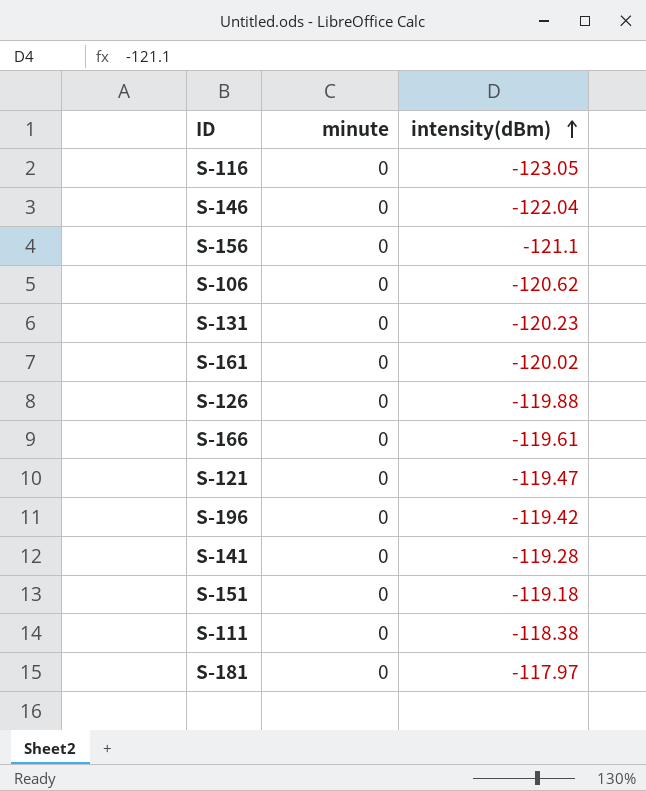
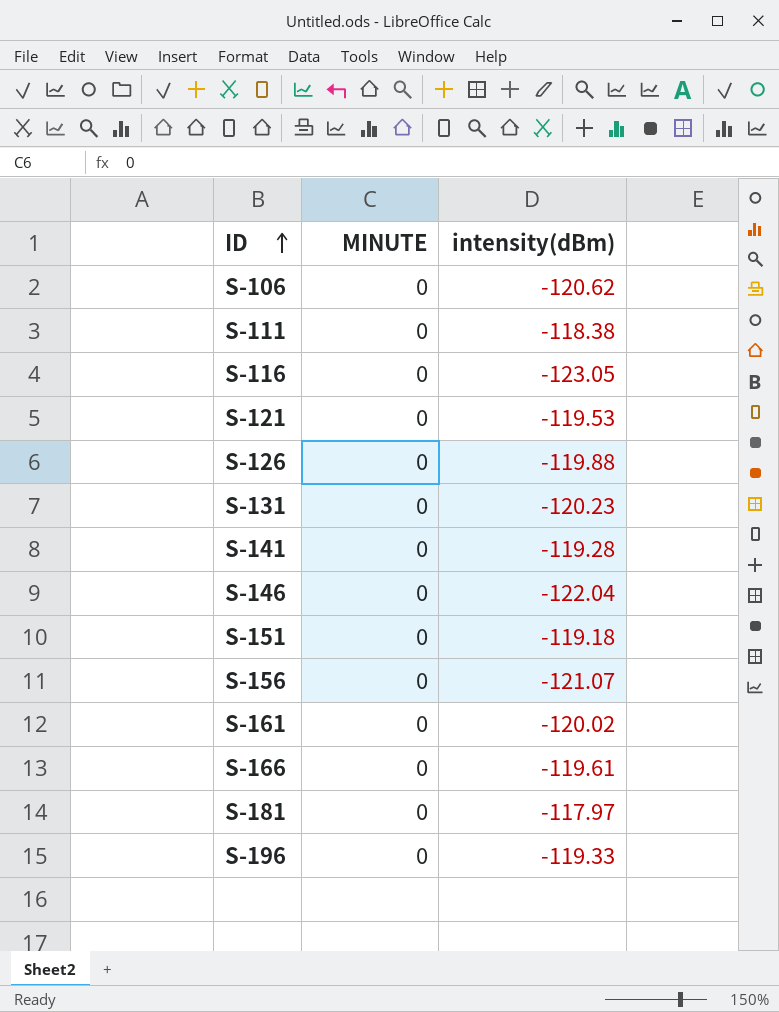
row order: intensity(dBm) ascending -> ID ascending
column name: minute -> MINUTE
S-121 | intensity(dBm): -119.47 -> -119.53
S-156 | intensity(dBm): -121.1 -> -121.07
S-196 | intensity(dBm): -119.42 -> -119.33

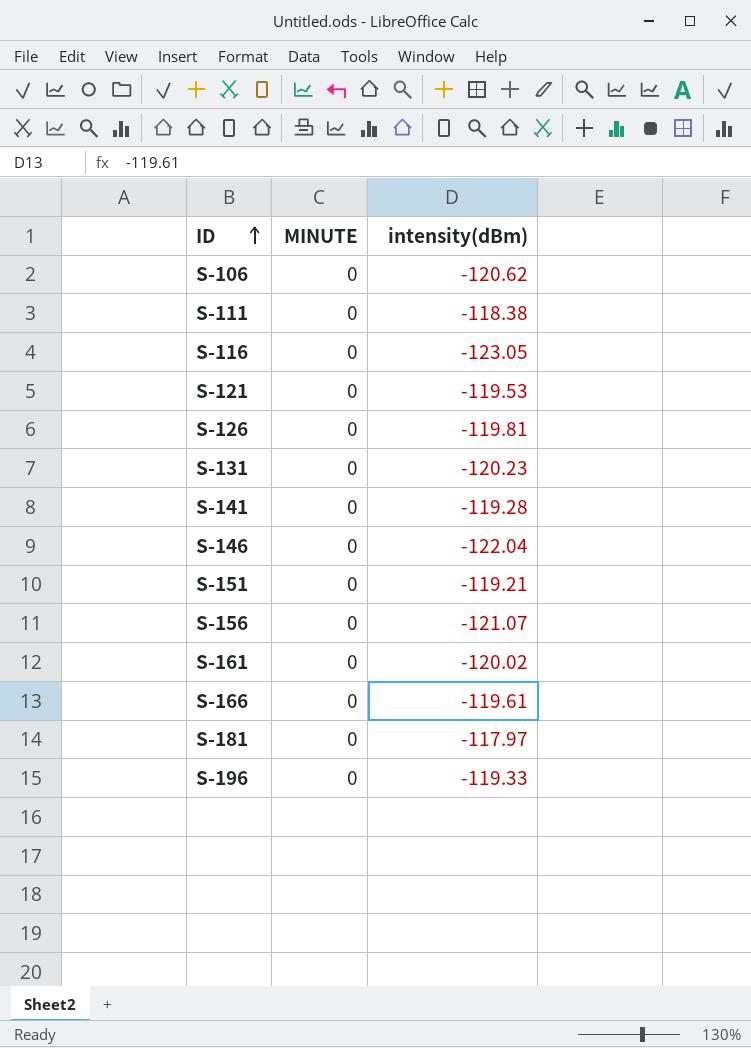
S-126 | intensity(dBm): -119.88 -> -119.81
S-151 | intensity(dBm): -119.18 -> -119.21

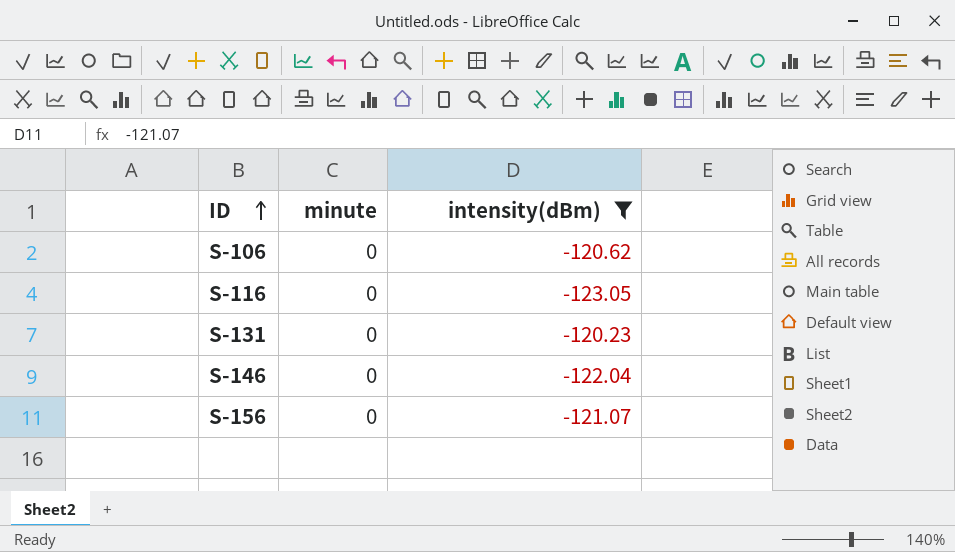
filter: none -> intensity(dBm) <= -120.23
column name: MINUTE -> minute

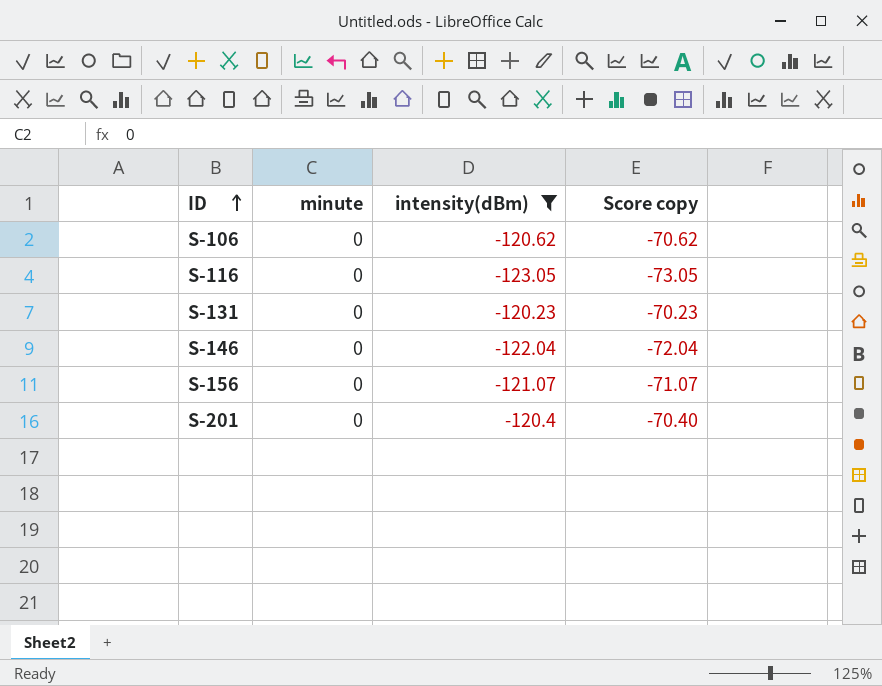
column Score copy | formula: none -> [intensity(dBm)] + 50
row S-201: none -> 0 | -120.4 | -70.40

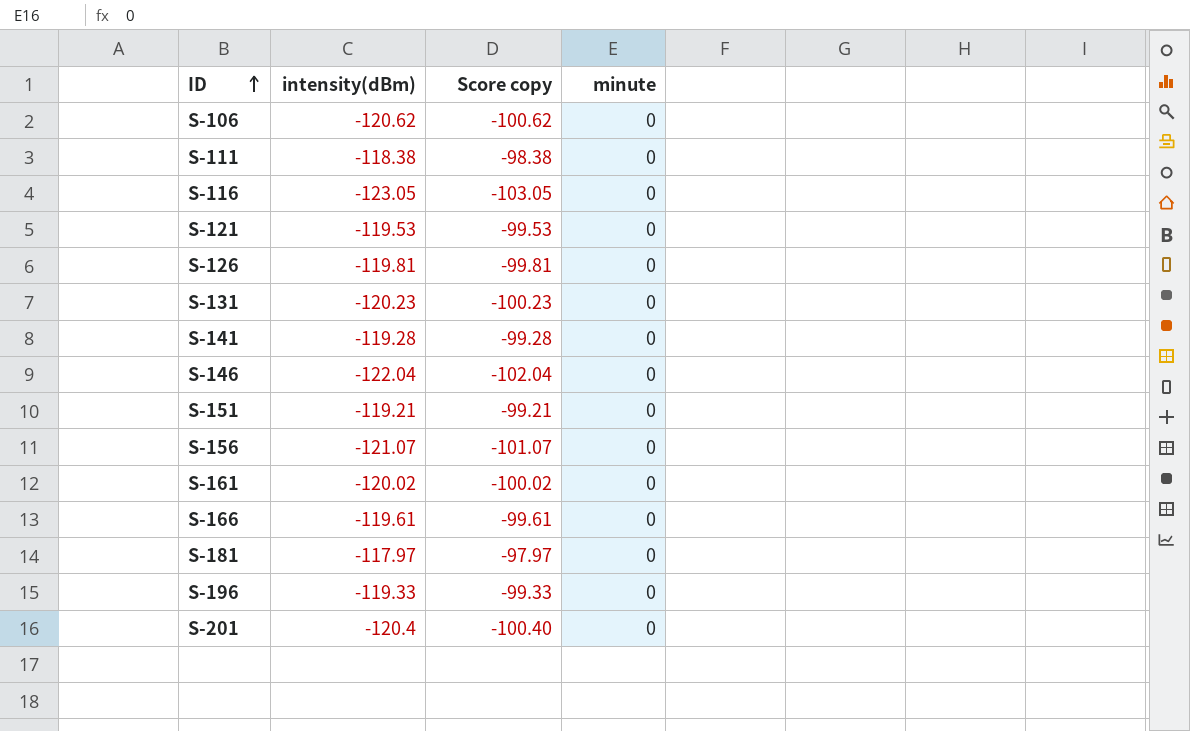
filter: intensity(dBm) <= -120.23 -> none
column Score copy | formula: [intensity(dBm)] + 50 -> [intensity(dBm)] + 20
column minute | position: 2 -> 4

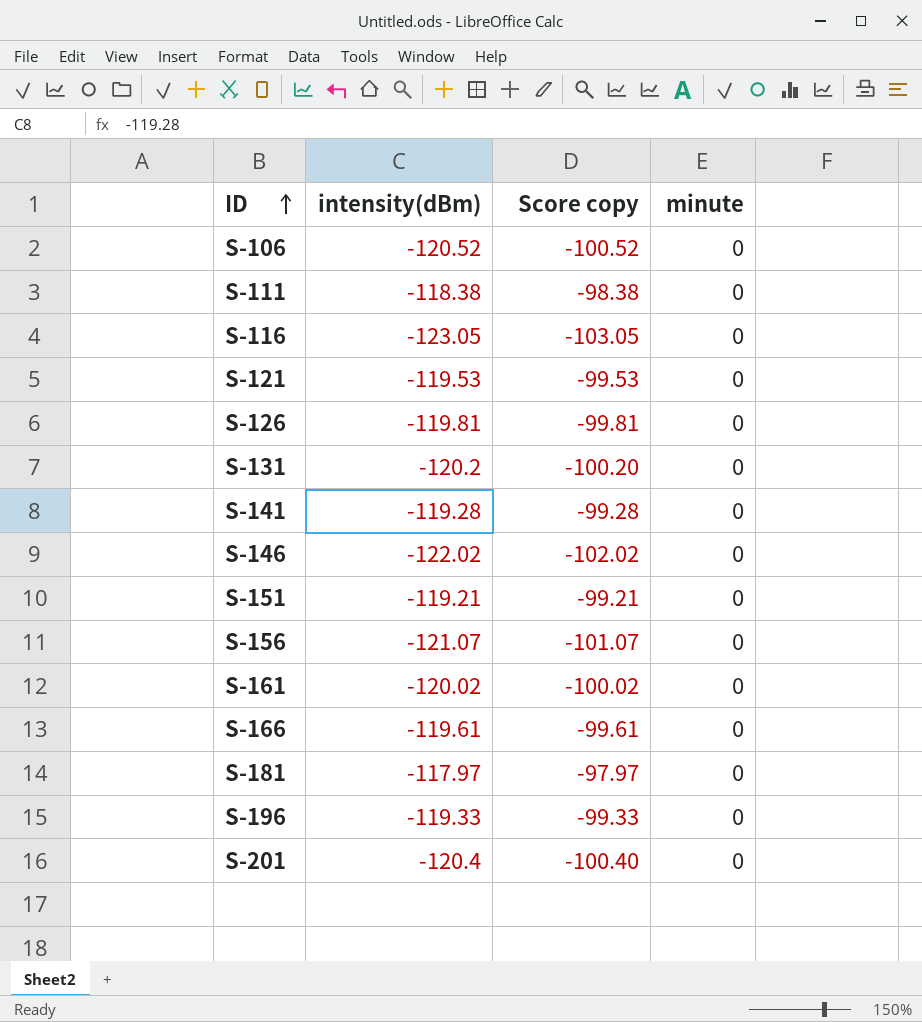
S-106 | intensity(dBm): -120.62 -> -120.52
S-106 | Score copy: -100.62 -> -100.52
S-131 | intensity(dBm): -120.23 -> -120.2
S-131 | Score copy: -100.23 -> -100.20
S-146 | intensity(dBm): -122.04 -> -122.02
S-146 | Score copy: -102.04 -> -102.02

